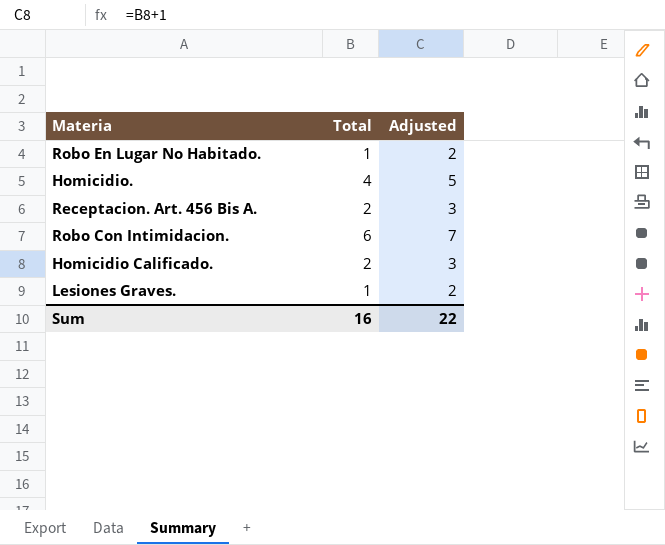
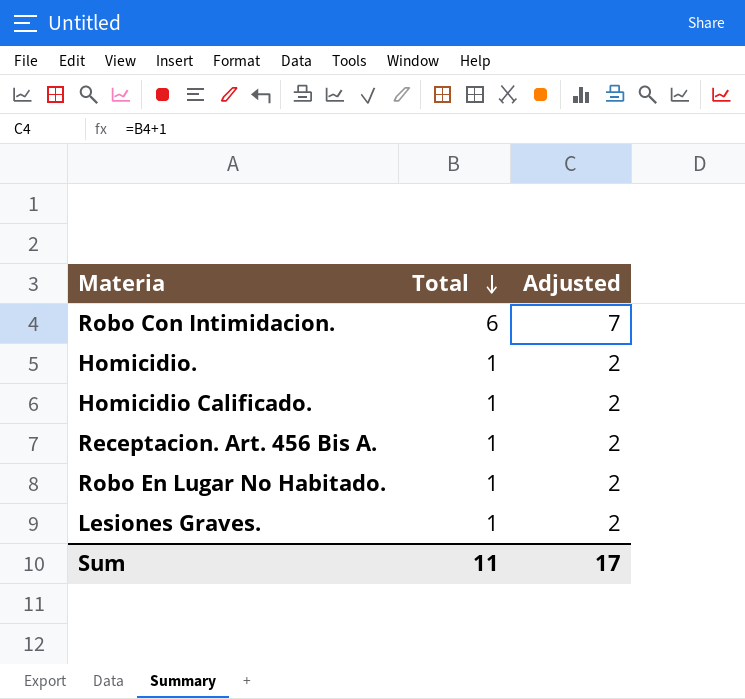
row order: none -> Total descending
Homicidio. | Total: 4 -> 1
Homicidio. | Adjusted: 5 -> 2
Homicidio Calificado. | Total: 2 -> 1
Homicidio Calificado. | Adjusted: 3 -> 2
Receptacion. Art. 456 Bis A. | Total: 2 -> 1
Receptacion. Art. 456 Bis A. | Adjusted: 3 -> 2
Sum | Total: 16 -> 11
Sum | Adjusted: 22 -> 17

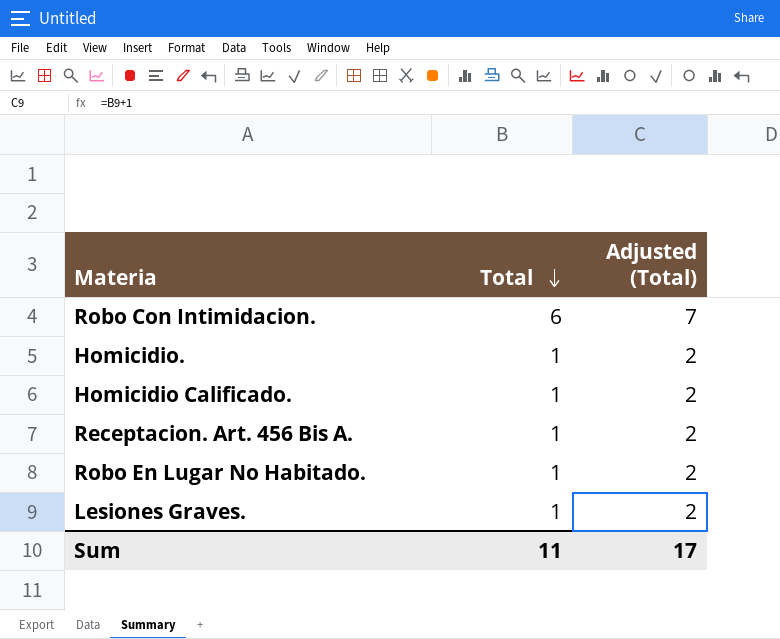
column name: Adjusted -> Adjusted (Total)

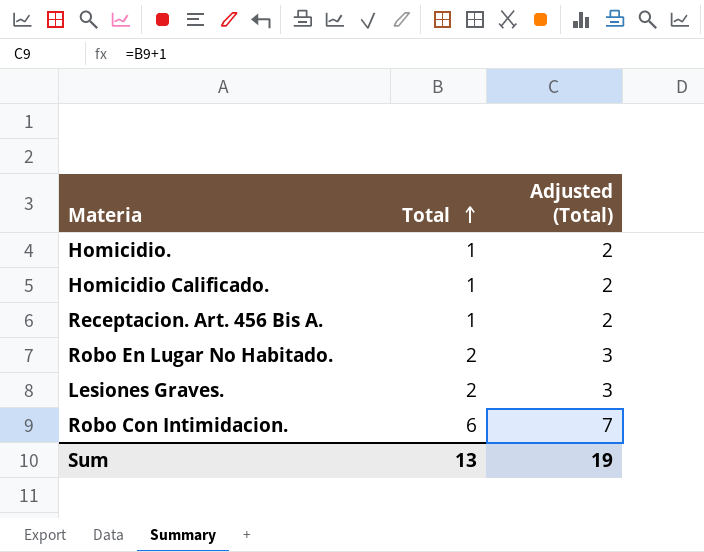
row order: Total descending -> Total ascending
Robo En Lugar No Habitado. | Total: 1 -> 2
Robo En Lugar No Habitado. | Adjusted (Total): 2 -> 3
Lesiones Graves. | Total: 1 -> 2
Lesiones Graves. | Adjusted (Total): 2 -> 3
Sum | Total: 11 -> 13
Sum | Adjusted (Total): 17 -> 19

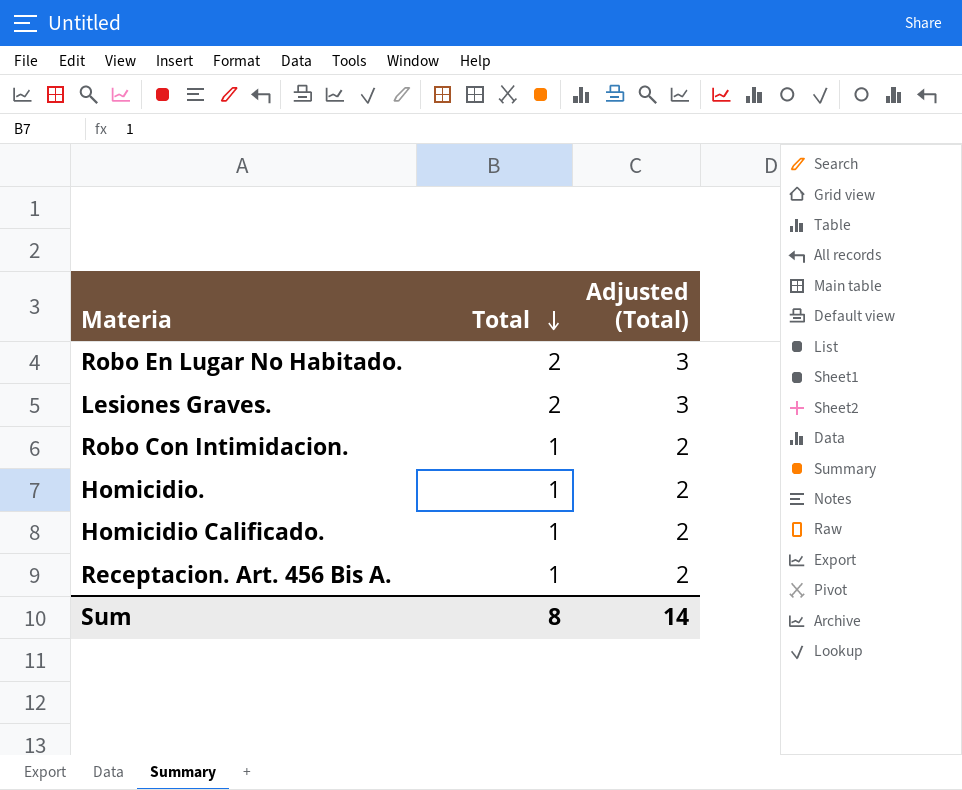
row order: Total ascending -> Total descending
Robo Con Intimidacion. | Total: 6 -> 1
Robo Con Intimidacion. | Adjusted (Total): 7 -> 2
Sum | Total: 13 -> 8
Sum | Adjusted (Total): 19 -> 14

